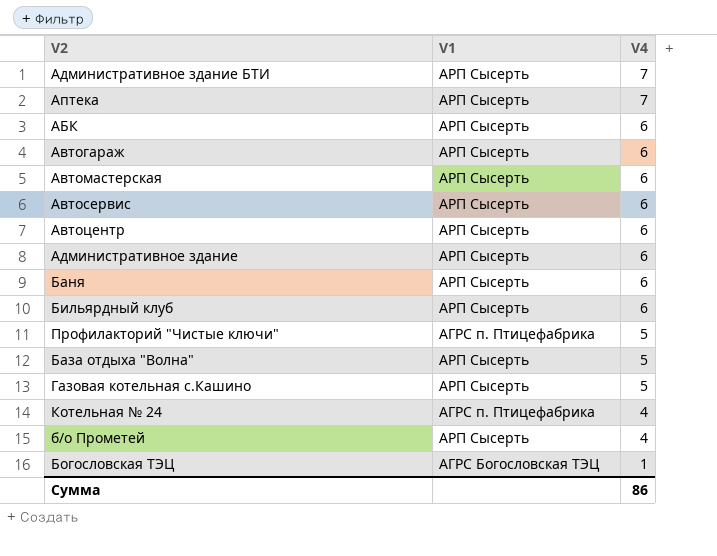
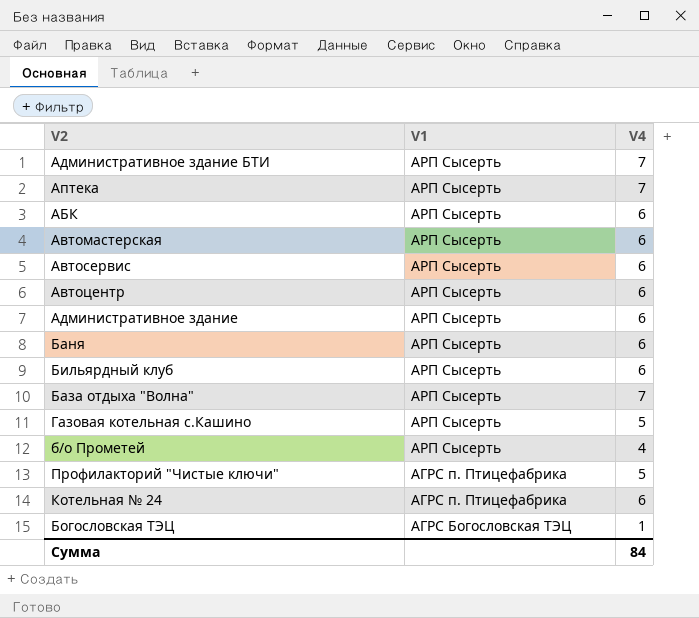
row order: V4 descending -> V1 descending
row Автогараж: АРП Сысерть | 6 -> none
База отдыха "Волна" | V4: 5 -> 7
Котельная № 24 | V4: 4 -> 6
Сумма | V4: 86 -> 84

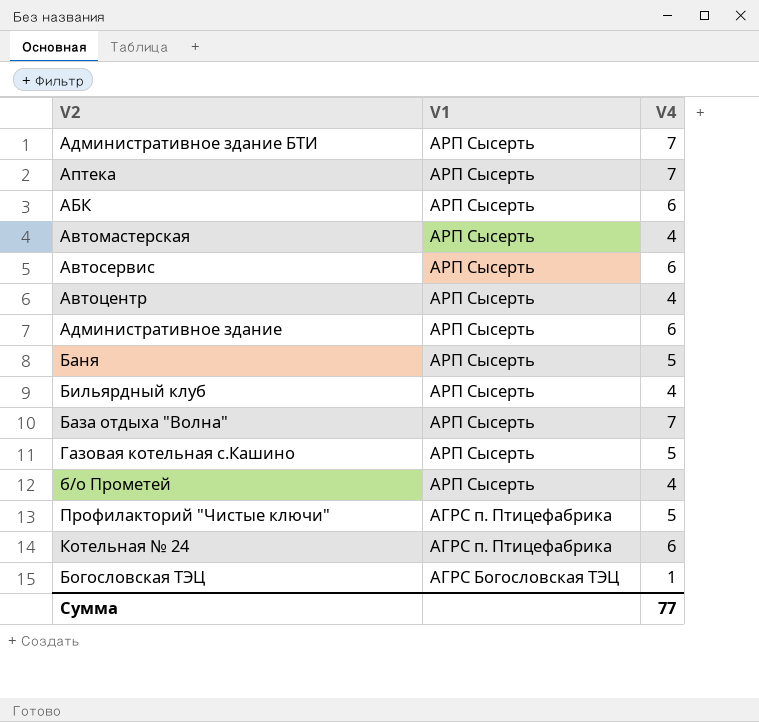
Автомастерская | V4: 6 -> 4
Автоцентр | V4: 6 -> 4
Баня | V4: 6 -> 5
Бильярдный клуб | V4: 6 -> 4
Сумма | V4: 84 -> 77

